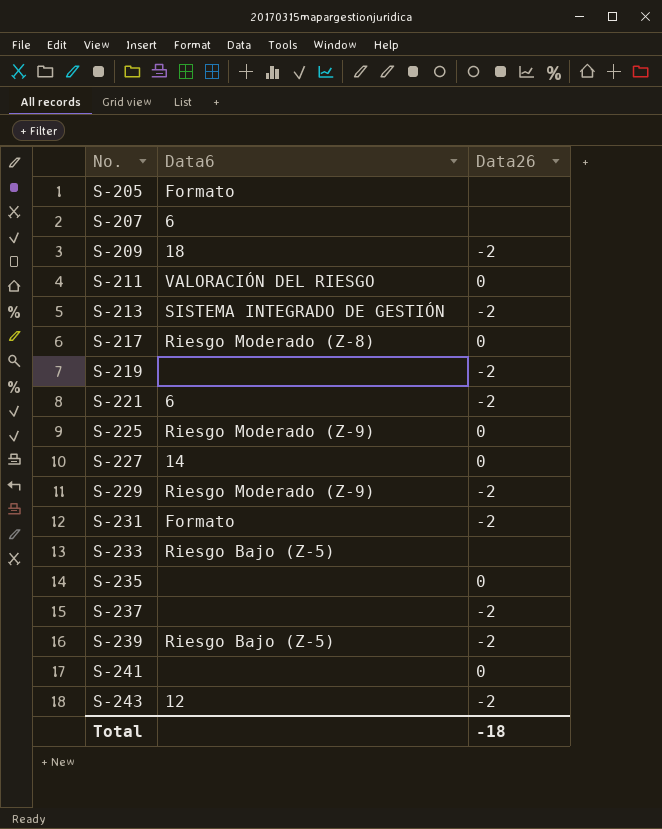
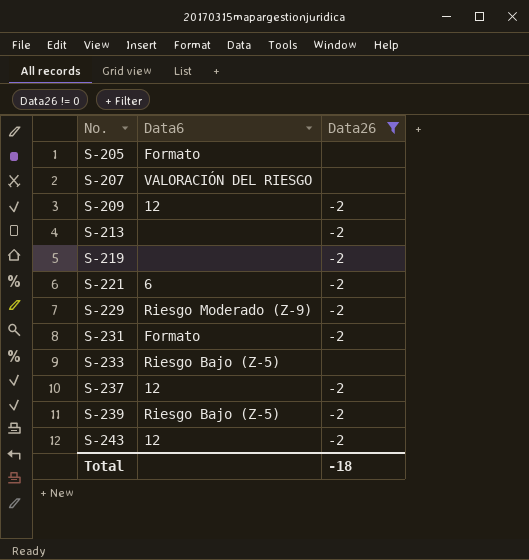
filter: none -> Data26 != 0
S-207 | Data6: 6 -> VALORACIÓN DEL RIESGO
S-209 | Data6: 18 -> 12
S-213 | Data6: SISTEMA INTEGRADO DE GESTIÓN -> none
S-237 | Data6: none -> 12

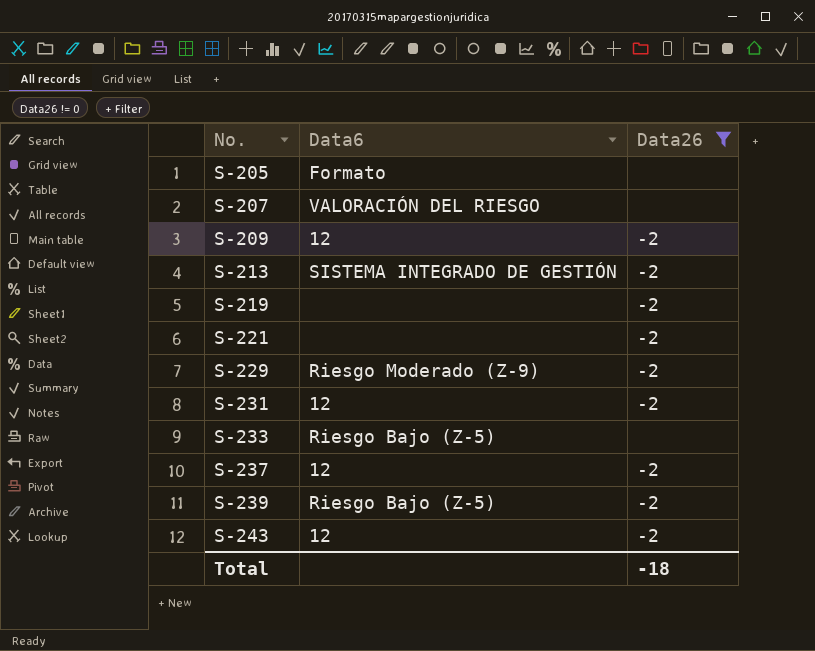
S-213 | Data6: none -> SISTEMA INTEGRADO DE GESTIÓN
S-221 | Data6: 6 -> none
S-231 | Data6: Formato -> 12

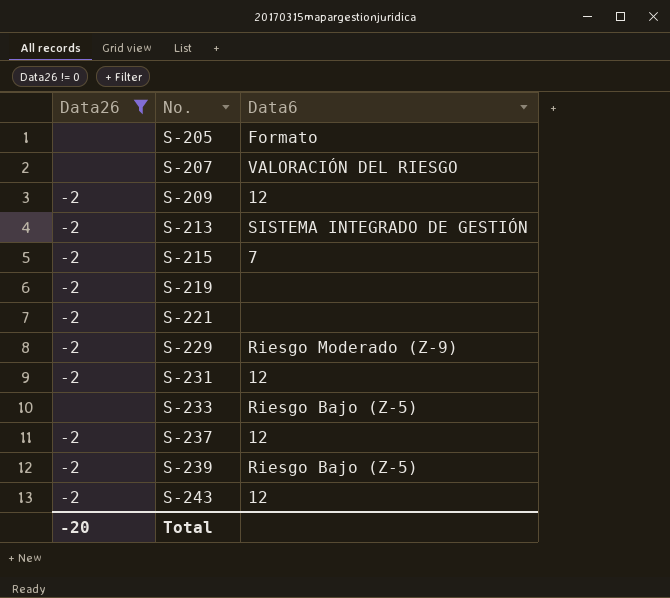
column Data26 | position: 3 -> 1
row S-215: none -> -2 | 7
Total | Data26: -18 -> -20

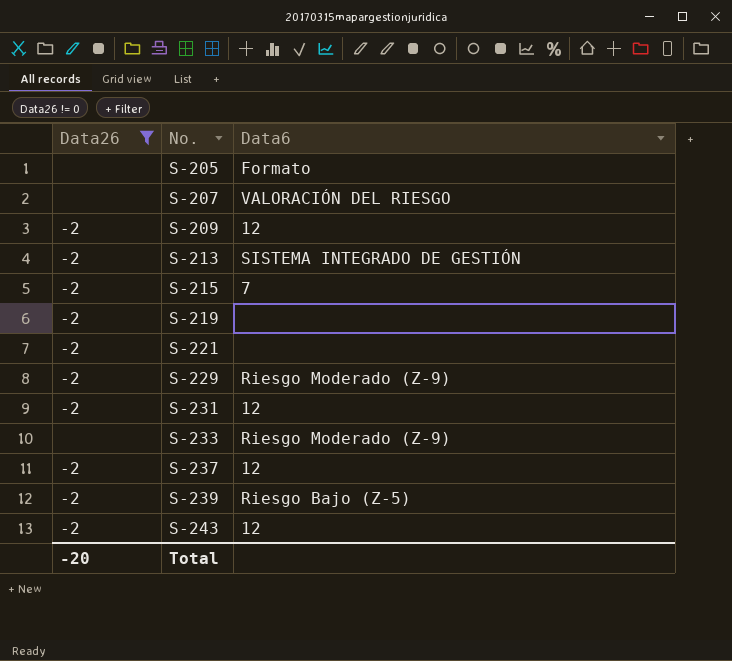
S-233 | Data6: Riesgo Bajo (Z-5) -> Riesgo Moderado (Z-9)

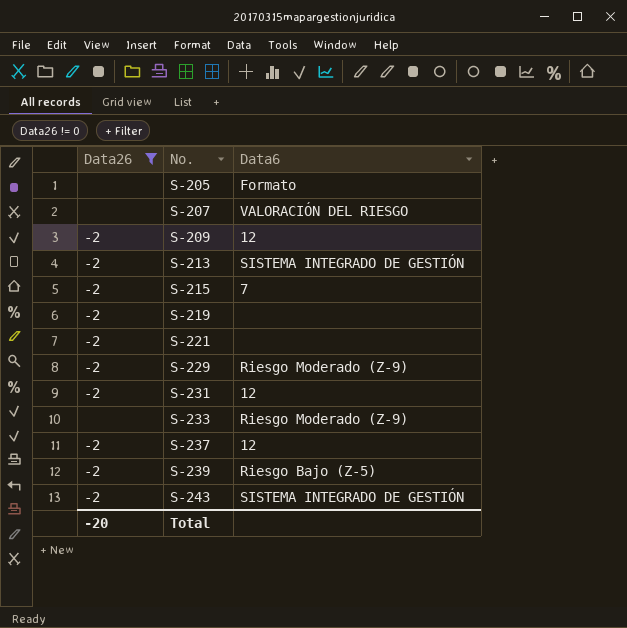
S-243 | Data6: 12 -> SISTEMA INTEGRADO DE GESTIÓN

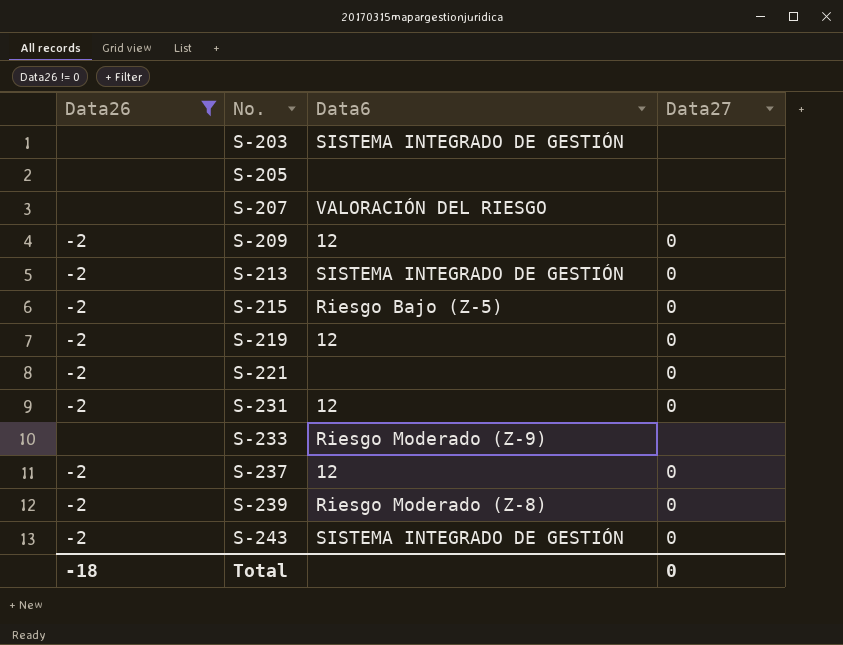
column Data27 | position: none -> 4
row S-229: -2 | Riesgo Moderado (Z-9) -> none
row S-203: none -> none | SISTEMA INTEGRADO DE GESTIÓN | none
S-205 | Data6: Formato -> none
S-215 | Data6: 7 -> Riesgo Bajo (Z-5)
S-219 | Data6: none -> 12
S-239 | Data6: Riesgo Bajo (Z-5) -> Riesgo Moderado (Z-8)
Total | Data26: -20 -> -18

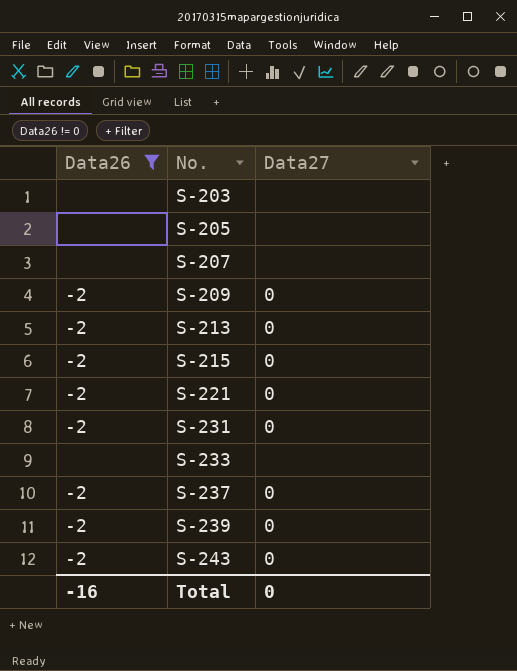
column Data6 | position: 3 -> none
row S-219: -2 | 12 | 0 -> none
Total | Data26: -18 -> -16

